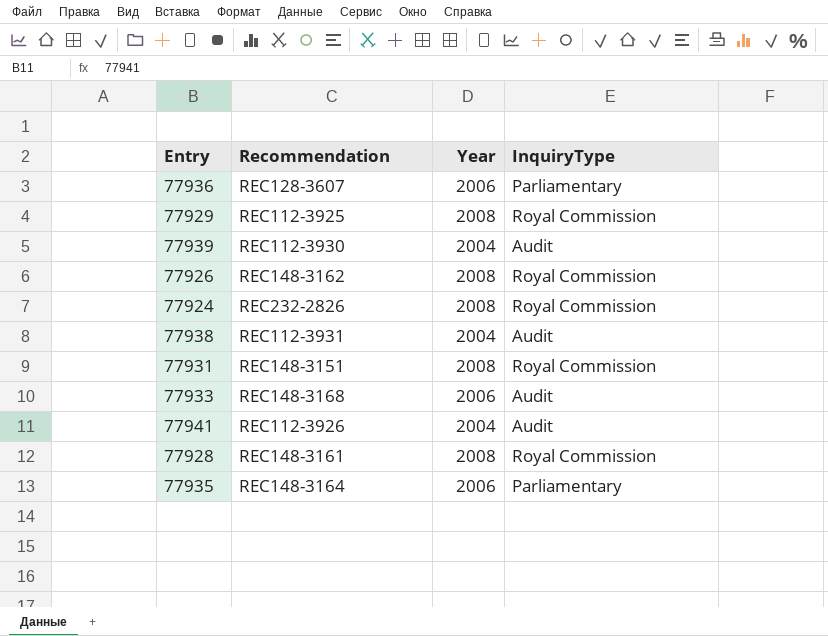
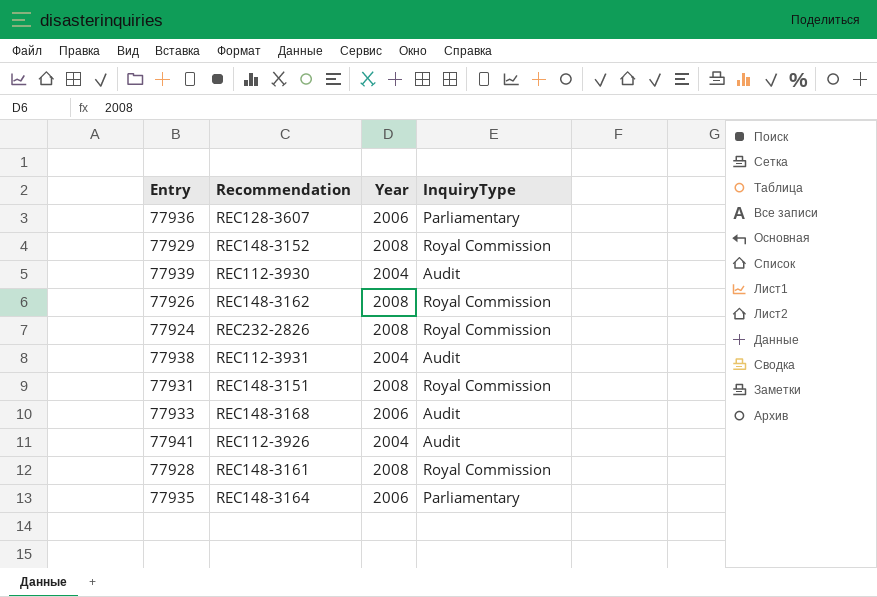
77929 | Recommendation: REC112-3925 -> REC148-3152

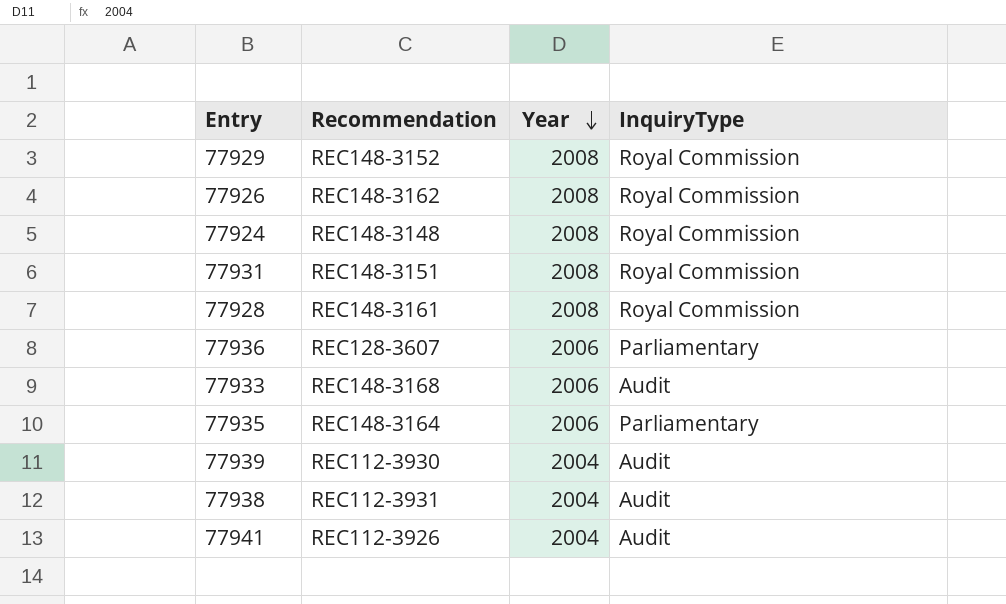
row order: none -> Year descending
77924 | Recommendation: REC232-2826 -> REC148-3148

